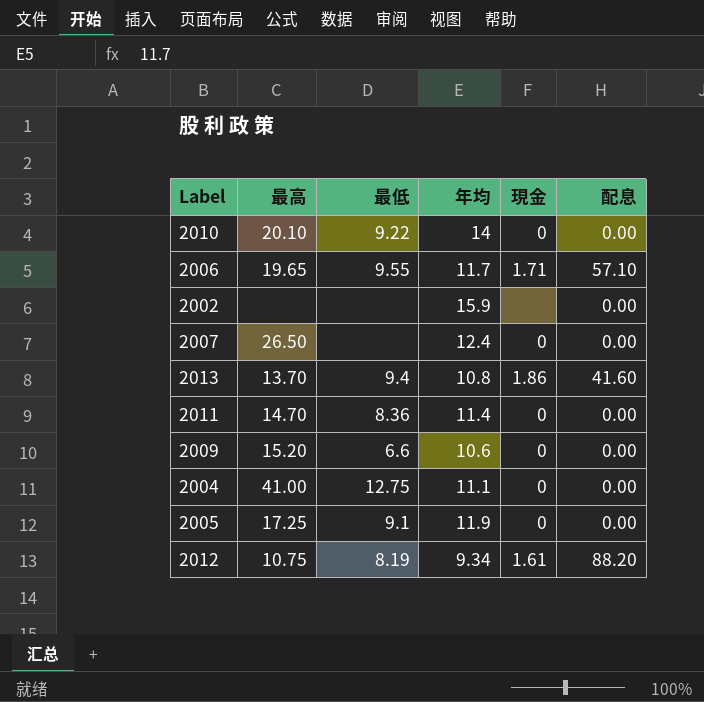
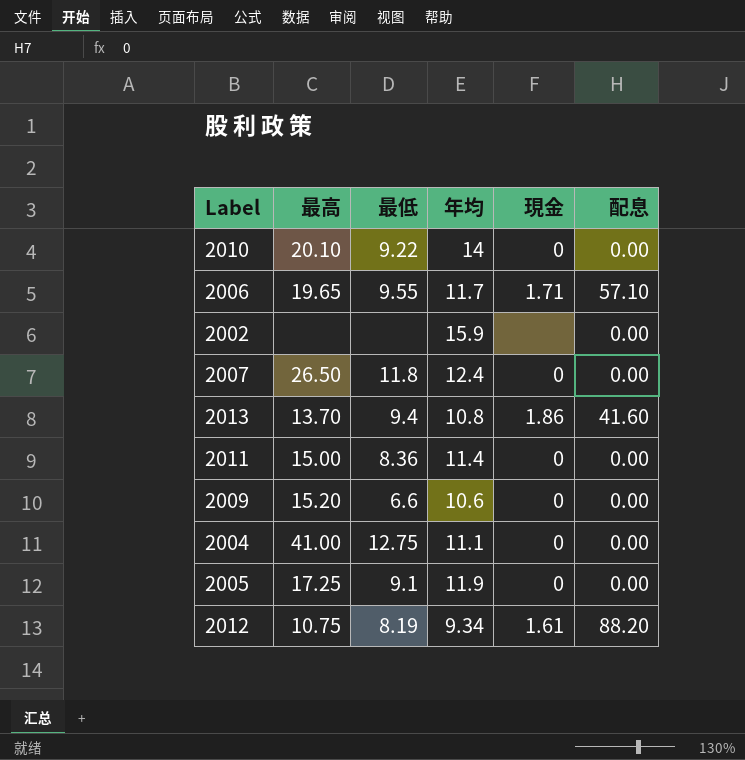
2007 | 最低: none -> 11.8
2011 | 最高: 14.70 -> 15.00

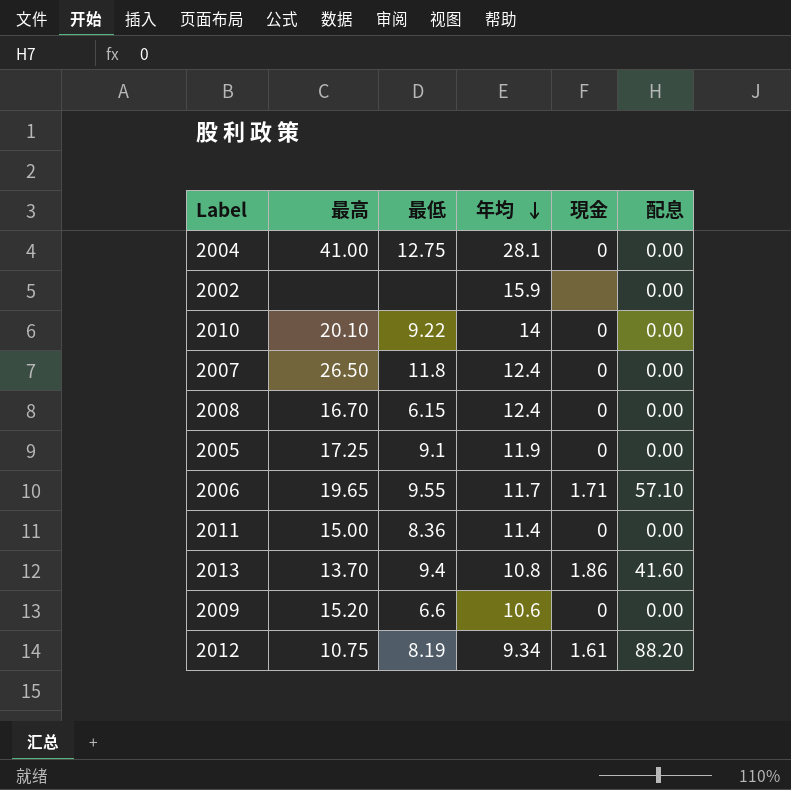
row order: none -> 年均 descending
2004 | 年均: 11.1 -> 28.1
row 2008: none -> 16.70 | 6.15 | 12.4 | 0 | 0.00

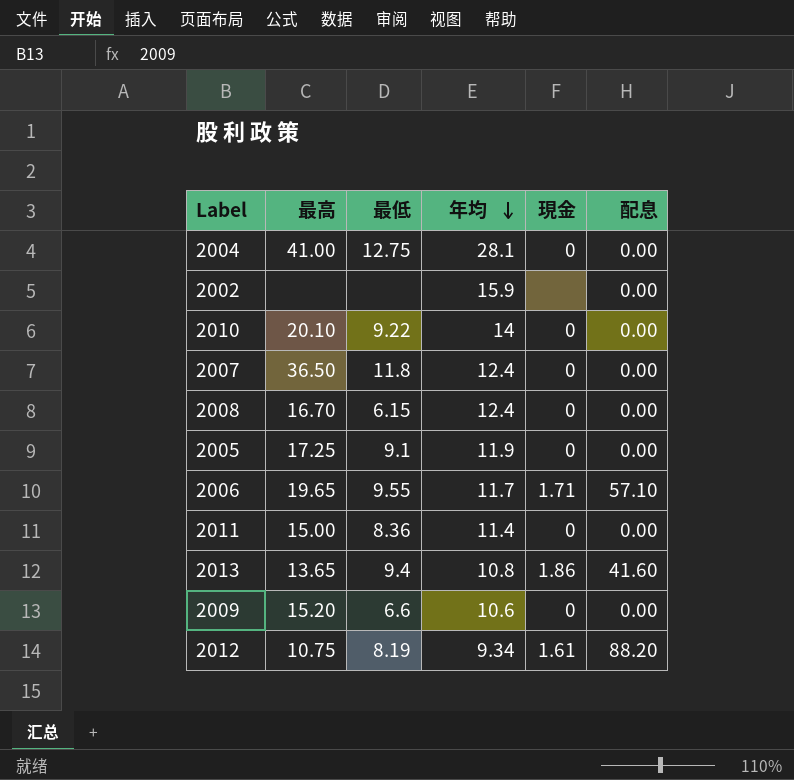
2007 | 最高: 26.50 -> 36.50
2013 | 最高: 13.70 -> 13.65

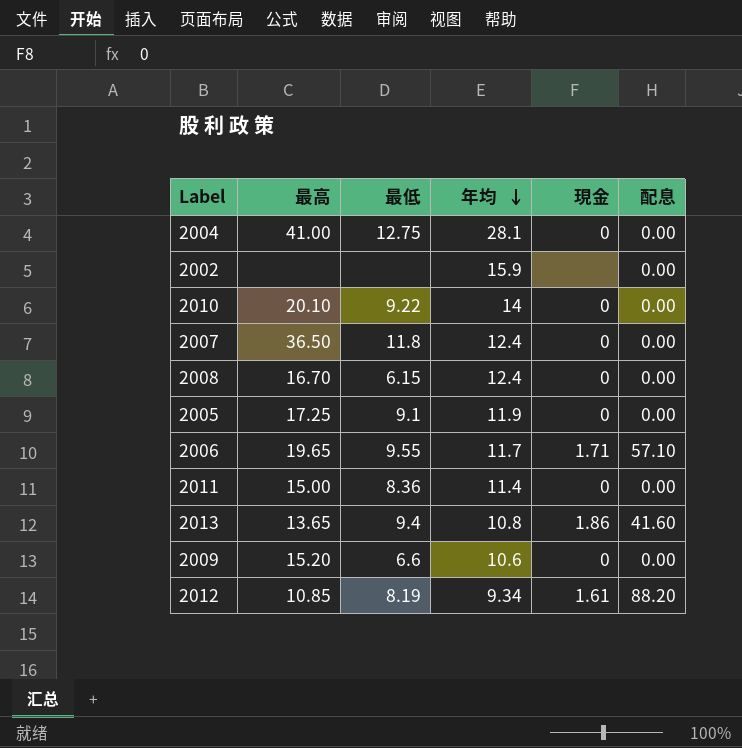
2012 | 最高: 10.75 -> 10.85

